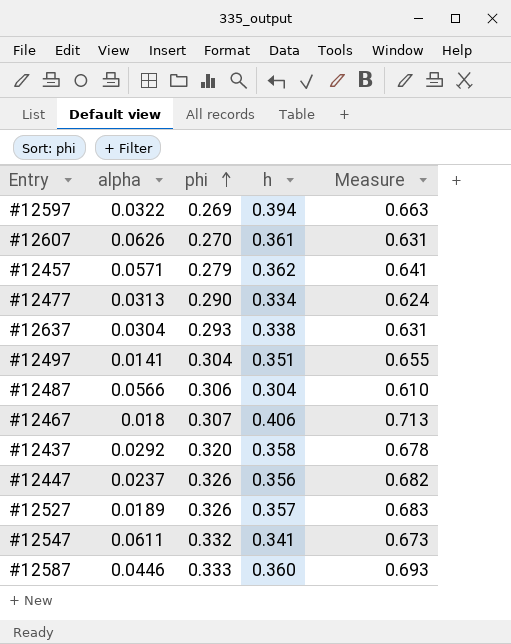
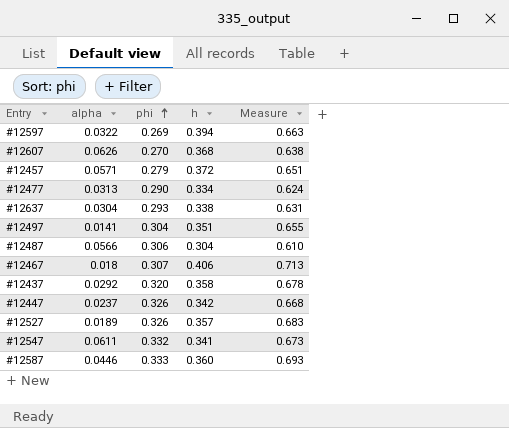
#12607 | h: 0.361 -> 0.368
#12607 | Measure: 0.631 -> 0.638
#12457 | h: 0.362 -> 0.372
#12457 | Measure: 0.641 -> 0.651
#12447 | h: 0.356 -> 0.342
#12447 | Measure: 0.682 -> 0.668

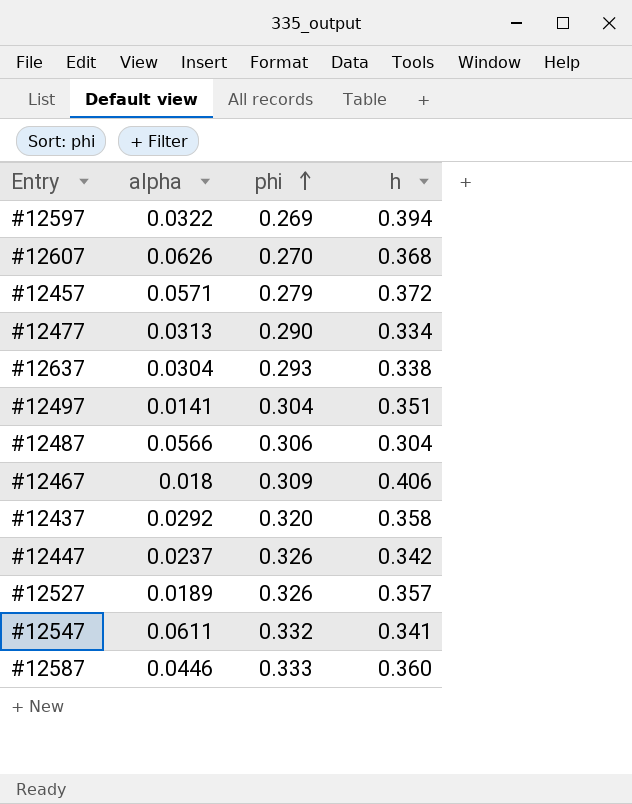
column Measure | formula: [phi] + [h] -> none
#12467 | phi: 0.307 -> 0.309

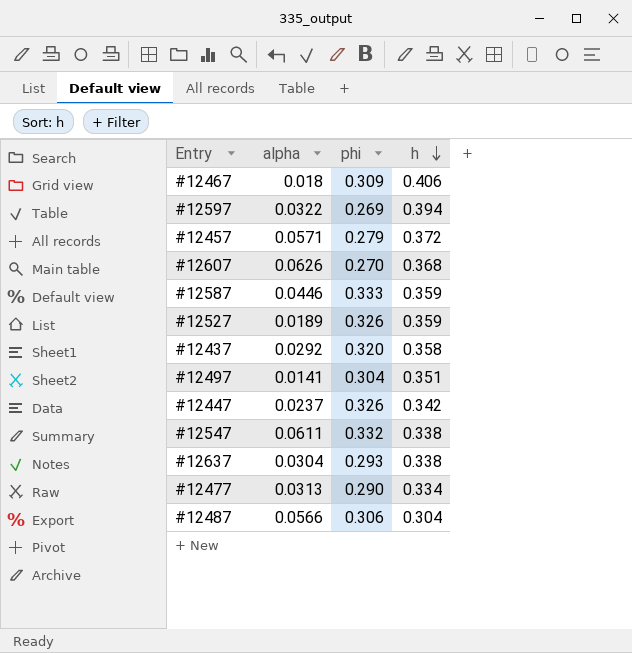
row order: phi ascending -> h descending
#12587 | h: 0.360 -> 0.359
#12527 | h: 0.357 -> 0.359
#12547 | h: 0.341 -> 0.338

